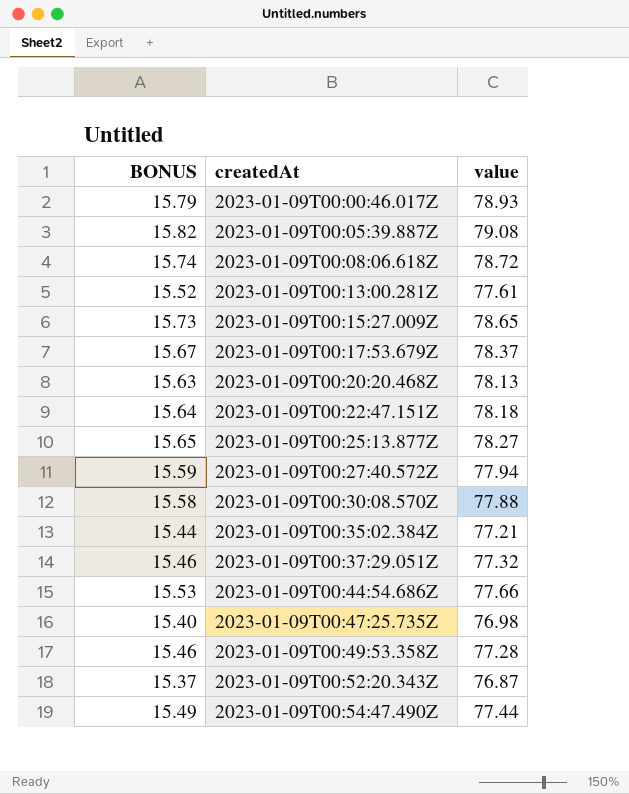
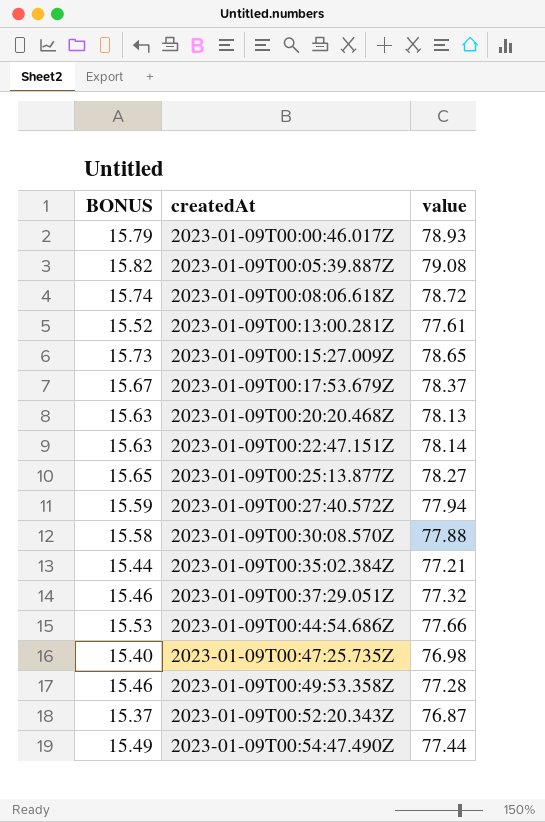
2023-01-09T00:22:47.151Z | BONUS: 15.64 -> 15.63
2023-01-09T00:22:47.151Z | value: 78.18 -> 78.14

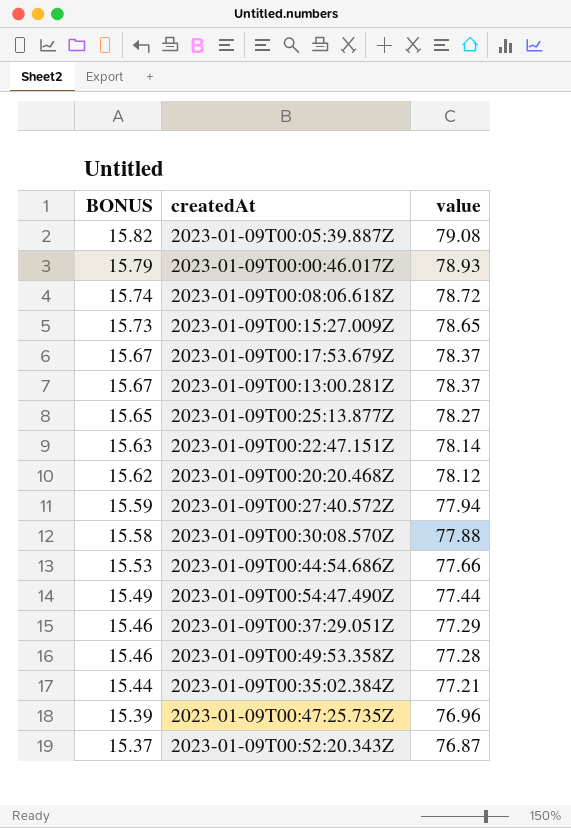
row order: createdAt ascending -> BONUS descending
2023-01-09T00:13:00.281Z | BONUS: 15.52 -> 15.67
2023-01-09T00:13:00.281Z | value: 77.61 -> 78.37
2023-01-09T00:20:20.468Z | BONUS: 15.63 -> 15.62
2023-01-09T00:20:20.468Z | value: 78.13 -> 78.12
2023-01-09T00:37:29.051Z | value: 77.32 -> 77.29
2023-01-09T00:47:25.735Z | BONUS: 15.40 -> 15.39
2023-01-09T00:47:25.735Z | value: 76.98 -> 76.96

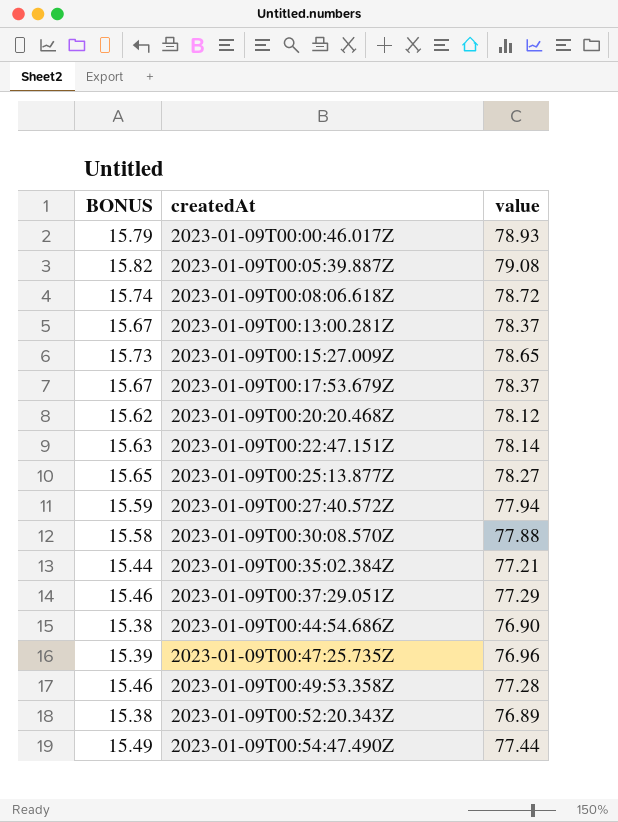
row order: BONUS descending -> createdAt ascending
2023-01-09T00:44:54.686Z | BONUS: 15.53 -> 15.38
2023-01-09T00:44:54.686Z | value: 77.66 -> 76.90
2023-01-09T00:52:20.343Z | BONUS: 15.37 -> 15.38
2023-01-09T00:52:20.343Z | value: 76.87 -> 76.89

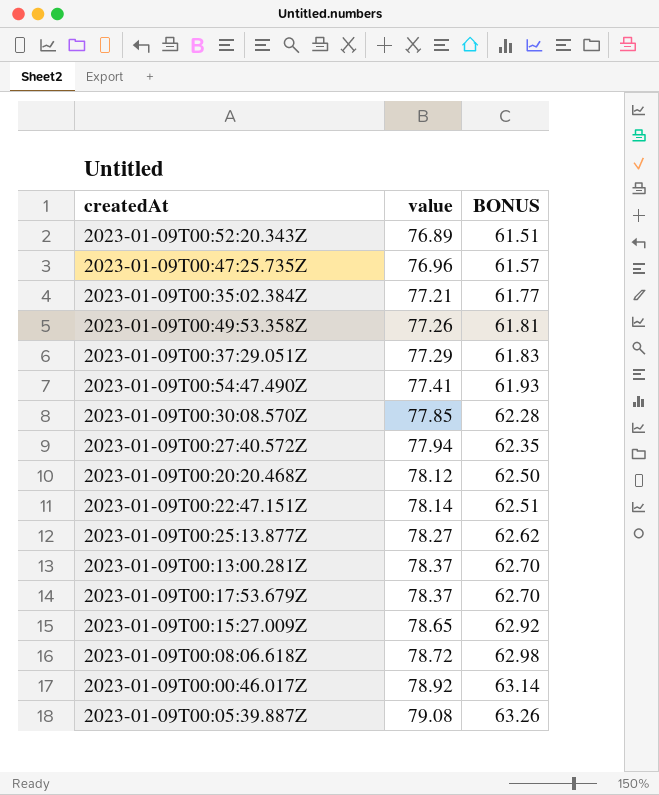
row order: createdAt ascending -> value ascending
column BONUS | formula: [value] * 0.2 -> [value] * 0.8
column BONUS | position: 1 -> 3
row 2023-01-09T00:44:54.686Z: 15.38 | 76.90 -> none
2023-01-09T00:49:53.358Z | value: 77.28 -> 77.26
2023-01-09T00:54:47.490Z | value: 77.44 -> 77.41
2023-01-09T00:30:08.570Z | value: 77.88 -> 77.85
2023-01-09T00:00:46.017Z | value: 78.93 -> 78.92

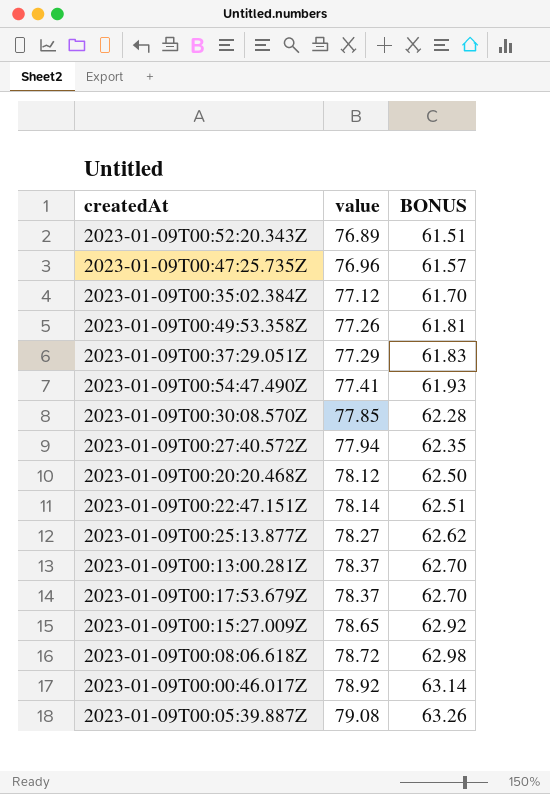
2023-01-09T00:35:02.384Z | value: 77.21 -> 77.12
2023-01-09T00:35:02.384Z | BONUS: 61.77 -> 61.70

